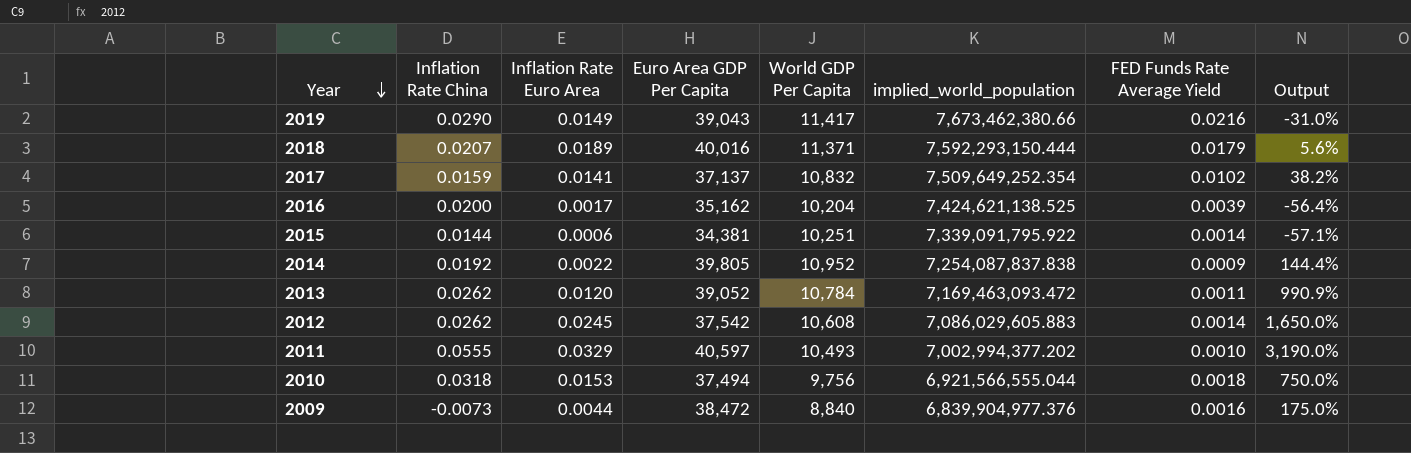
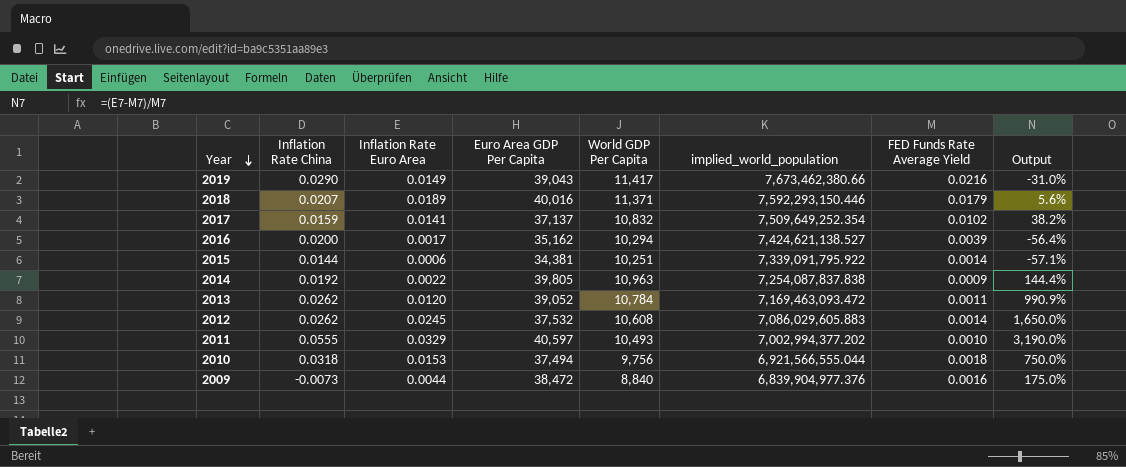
2018 | implied_world_population: 7,592,293,150.444 -> 7,592,293,150.446
2016 | World GDP Per Capita: 10,204 -> 10,294
2016 | implied_world_population: 7,424,621,138.525 -> 7,424,621,138.527
2014 | World GDP Per Capita: 10,952 -> 10,963
2012 | Euro Area GDP Per Capita: 37,542 -> 37,532

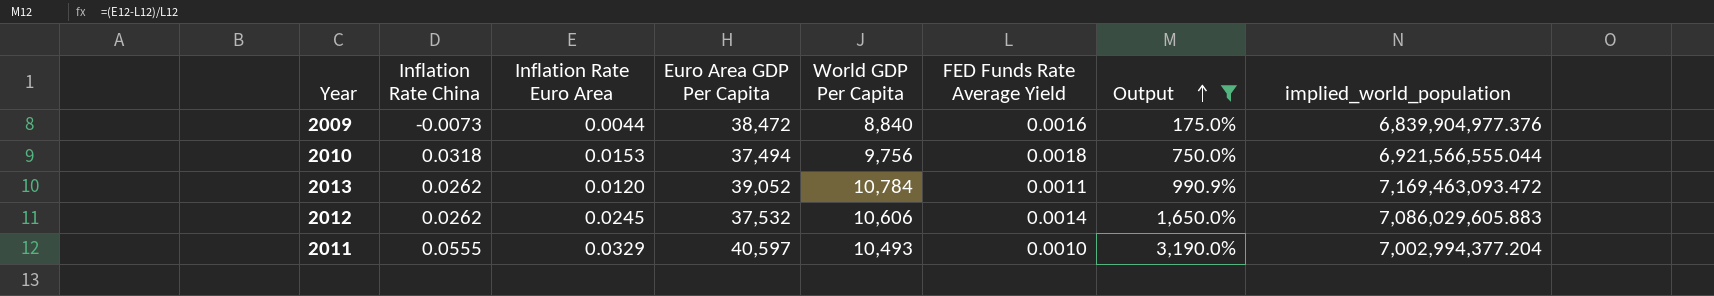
filter: none -> Output >= 175.0%
row order: Year descending -> Output ascending
column implied_world_population | position: 6 -> 8
2012 | World GDP Per Capita: 10,608 -> 10,606
2011 | implied_world_population: 7,002,994,377.202 -> 7,002,994,377.204

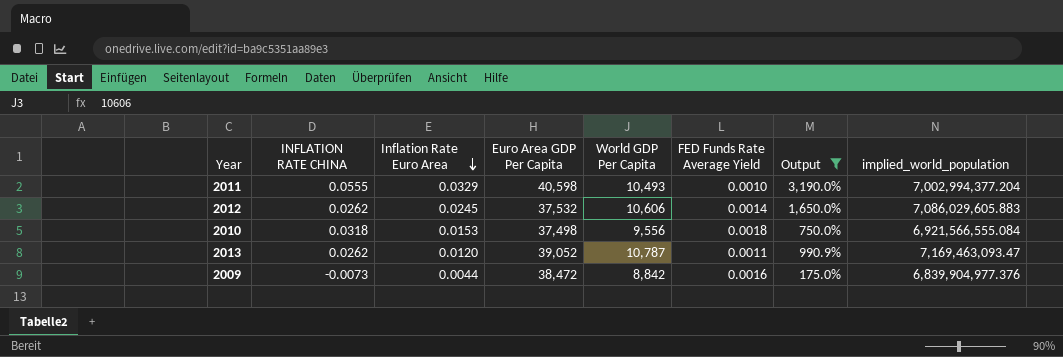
row order: Output ascending -> Inflation Rate Euro Area descending
column name: Inflation Rate China -> INFLATION RATE CHINA
2011 | Euro Area GDP Per Capita: 40,597 -> 40,598
2010 | Euro Area GDP Per Capita: 37,494 -> 37,498
2010 | World GDP Per Capita: 9,756 -> 9,556
2010 | implied_world_population: 6,921,566,555.044 -> 6,921,566,555.084
2013 | World GDP Per Capita: 10,784 -> 10,787
2013 | implied_world_population: 7,169,463,093.472 -> 7,169,463,093.47
2009 | World GDP Per Capita: 8,840 -> 8,842

